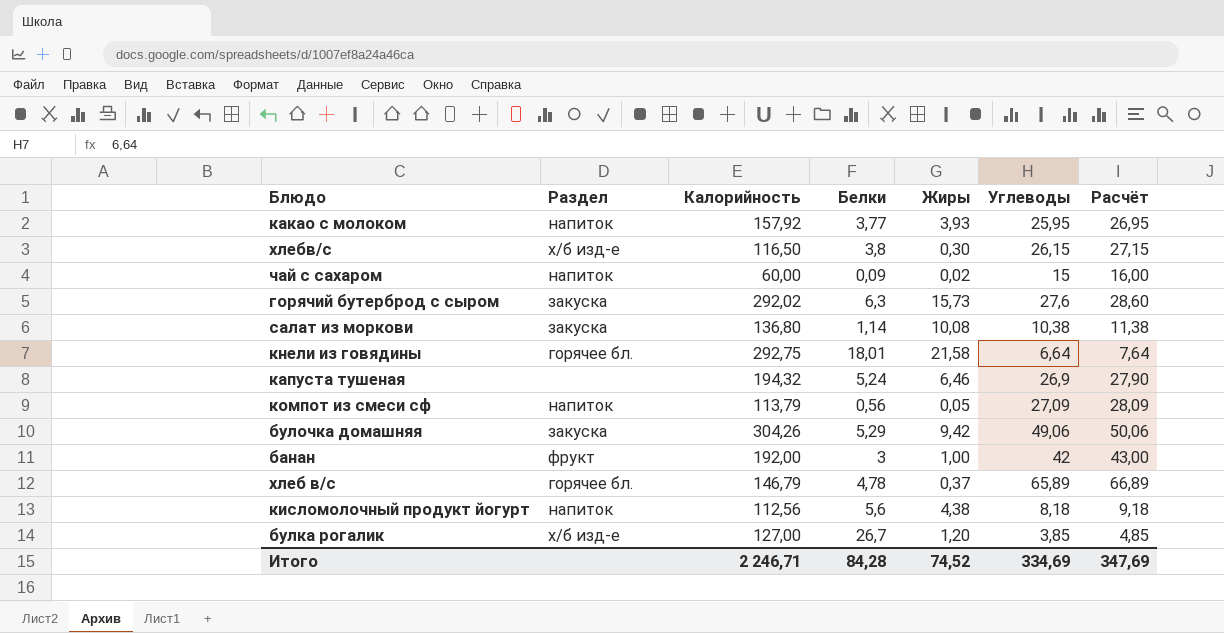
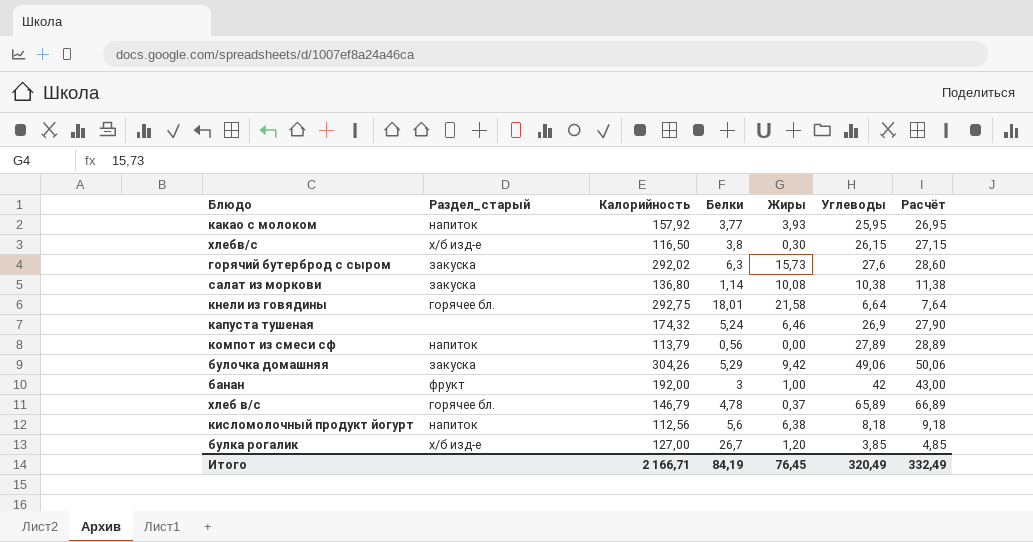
column name: Раздел -> Раздел_старый
row чай с сахаром: напиток | 60,00 | 0,09 | 0,02 | 15 | 16,00 -> none
капуста тушеная | Калорийность: 194,32 -> 174,32
компот из смеси сф | Жиры: 0,05 -> 0,00
компот из смеси сф | Углеводы: 27,09 -> 27,89
компот из смеси сф | Расчёт: 28,09 -> 28,89
кисломолочный продукт йогурт | Жиры: 4,38 -> 6,38
Итого | Калорийность: 2 246,71 -> 2 166,71
Итого | Белки: 84,28 -> 84,19
Итого | Жиры: 74,52 -> 76,45
Итого | Углеводы: 334,69 -> 320,49
Итого | Расчёт: 347,69 -> 332,49

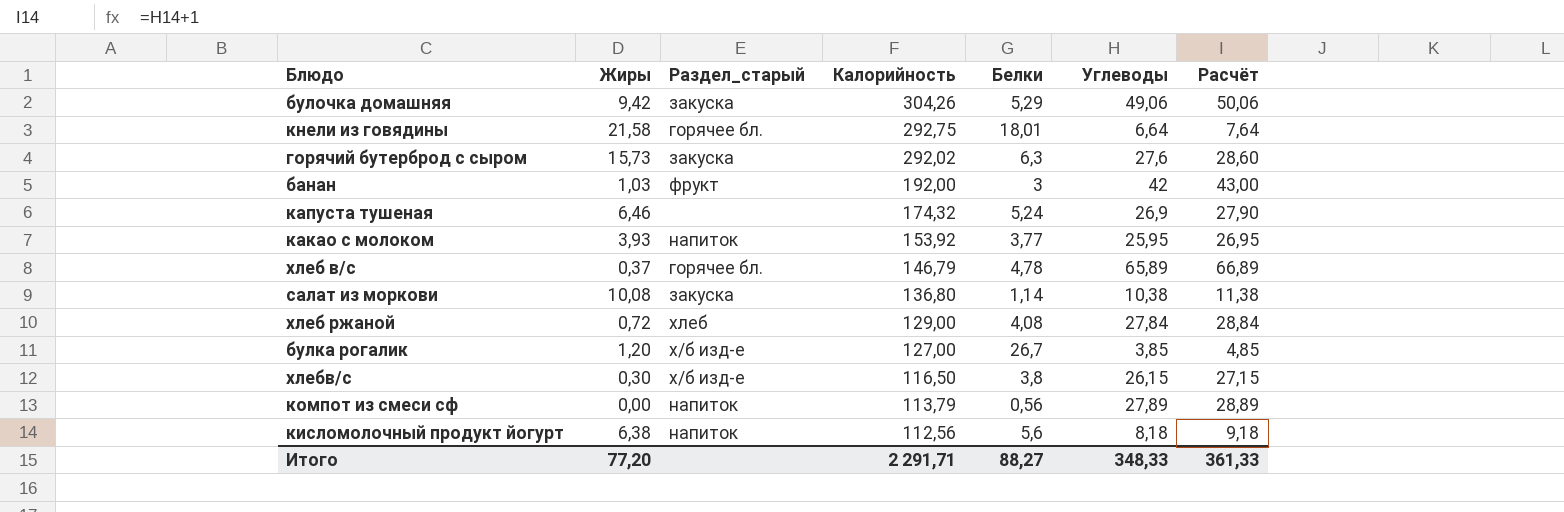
row order: none -> Калорийность descending
column Жиры | position: 5 -> 2
банан | Жиры: 1,00 -> 1,03
какао с молоком | Калорийность: 157,92 -> 153,92
row хлеб ржаной: none -> 0,72 | хлеб | 129,00 | 4,08 | 27,84 | 28,84
Итого | Жиры: 76,45 -> 77,20
Итого | Калорийность: 2 166,71 -> 2 291,71
Итого | Белки: 84,19 -> 88,27
Итого | Углеводы: 320,49 -> 348,33
Итого | Расчёт: 332,49 -> 361,33

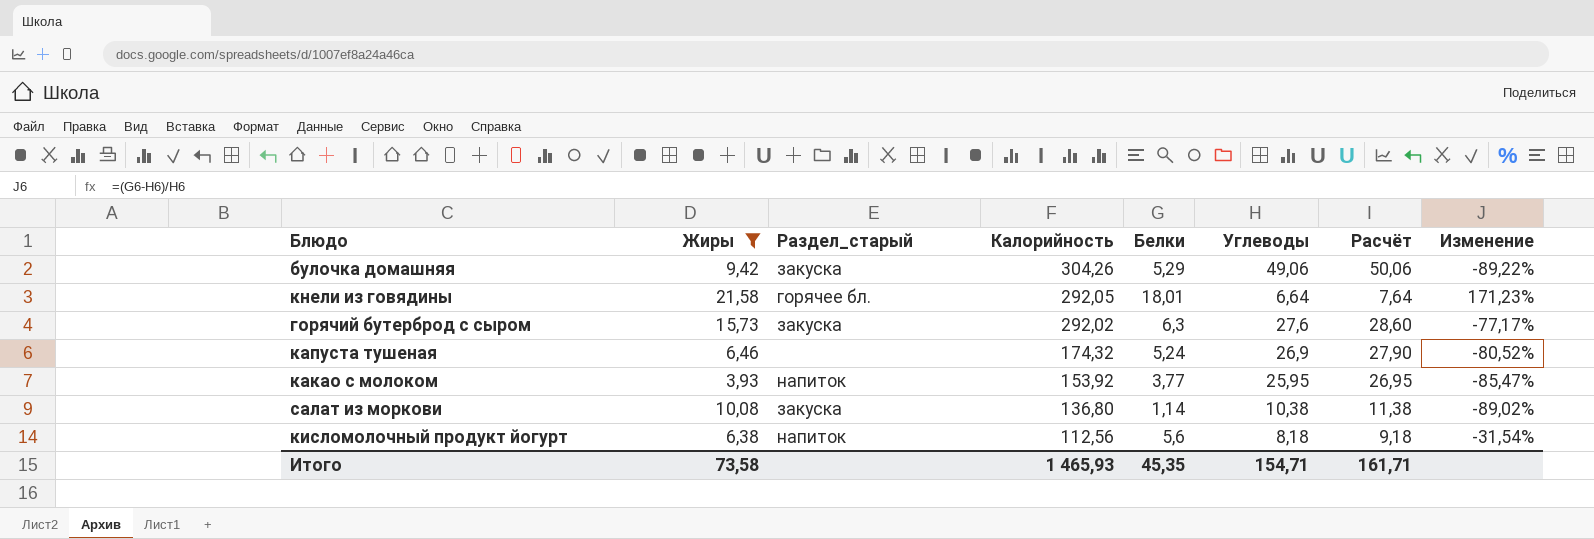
filter: none -> Жиры >= 3,93
column Изменение | formula: none -> ([Белки] - [Углеводы]) / [Углеводы]
кнели из говядины | Калорийность: 292,75 -> 292,05
Итого | Жиры: 77,20 -> 73,58
Итого | Калорийность: 2 291,71 -> 1 465,93
Итого | Белки: 88,27 -> 45,35
Итого | Углеводы: 348,33 -> 154,71
Итого | Расчёт: 361,33 -> 161,71

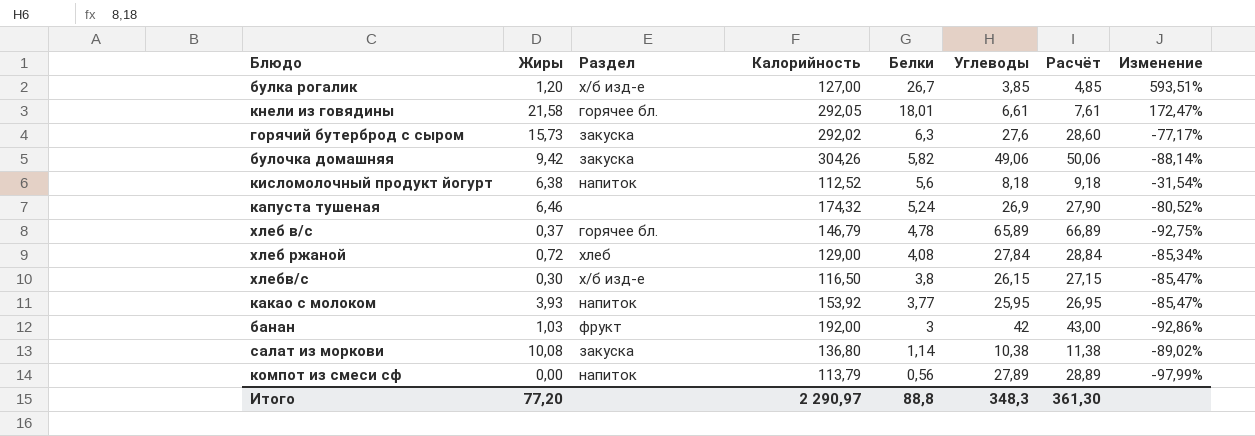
filter: Жиры >= 3,93 -> none
row order: Калорийность descending -> Белки descending
column name: Раздел_старый -> Раздел
кнели из говядины | Углеводы: 6,64 -> 6,61
кнели из говядины | Расчёт: 7,64 -> 7,61
кнели из говядины | Изменение: 171,23% -> 172,47%
булочка домашняя | Белки: 5,29 -> 5,82
булочка домашняя | Изменение: -89,22% -> -88,14%
кисломолочный продукт йогурт | Калорийность: 112,56 -> 112,52
Итого | Жиры: 73,58 -> 77,20
Итого | Калорийность: 1 465,93 -> 2 290,97
Итого | Белки: 45,35 -> 88,8
Итого | Углеводы: 154,71 -> 348,3
Итого | Расчёт: 161,71 -> 361,30

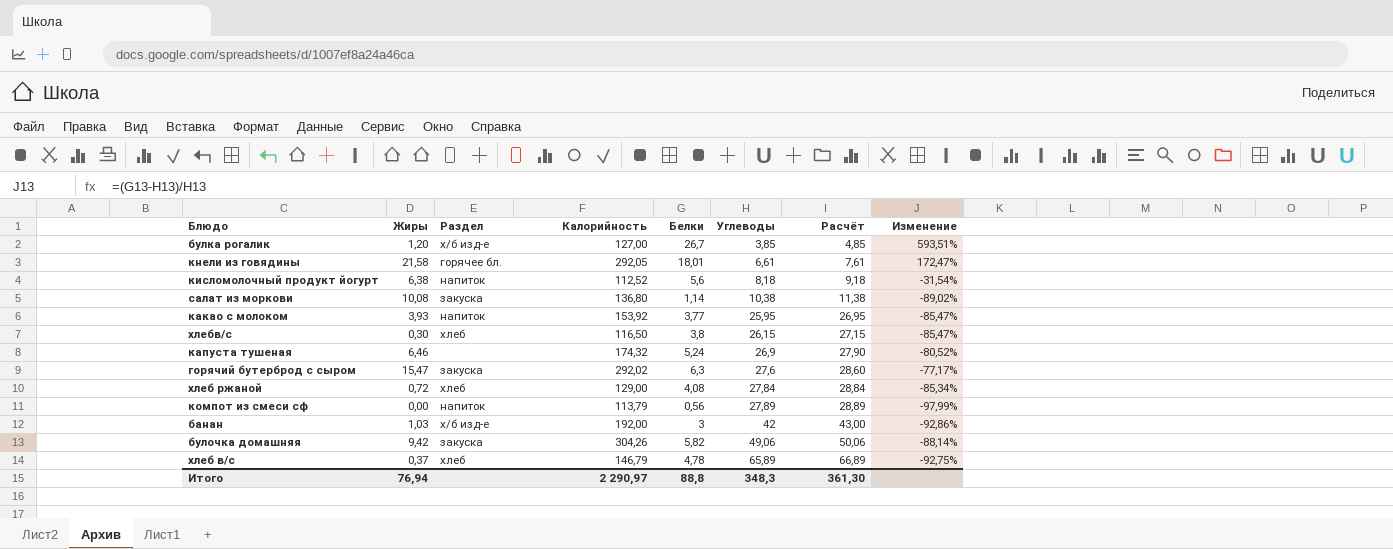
row order: Белки descending -> Углеводы ascending
хлебв/с | Раздел: х/б изд-е -> хлеб
горячий бутерброд с сыром | Жиры: 15,73 -> 15,47
банан | Раздел: фрукт -> х/б изд-е
хлеб в/с | Раздел: горячее бл. -> хлеб
Итого | Жиры: 77,20 -> 76,94

